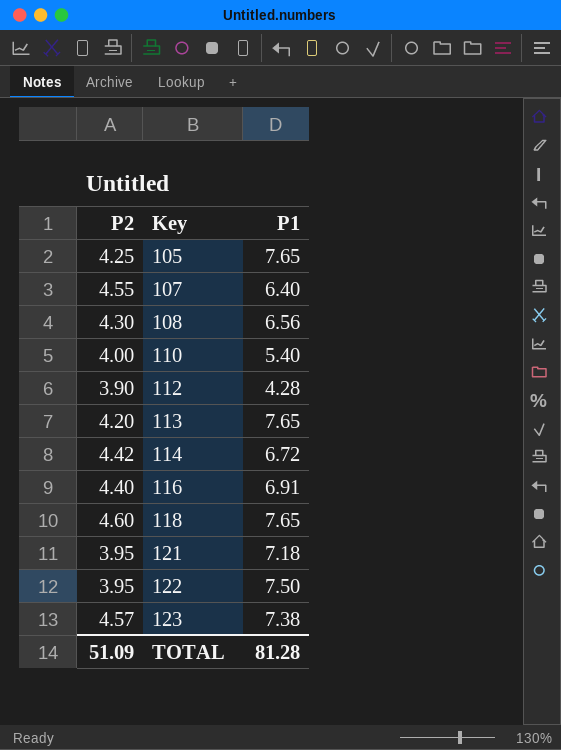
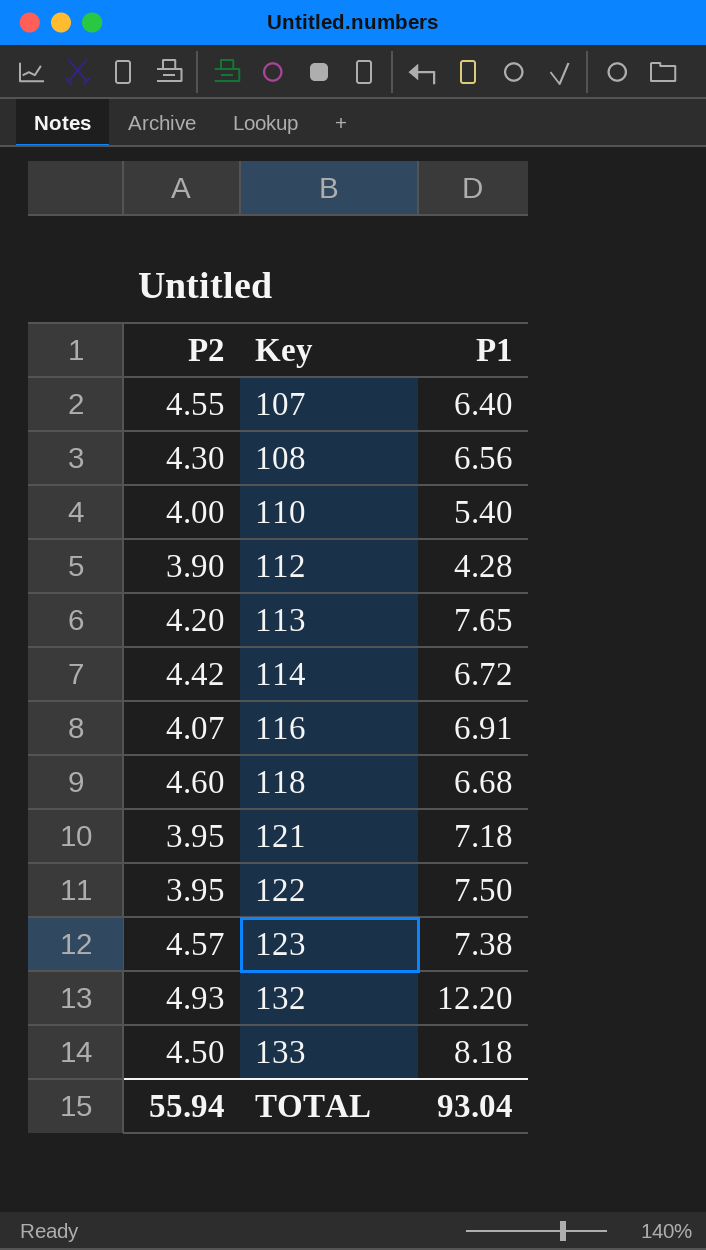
row 105: 4.25 | 7.65 -> none
116 | P2: 4.40 -> 4.07
118 | P1: 7.65 -> 6.68
row 132: none -> 4.93 | 12.20
row 133: none -> 4.50 | 8.18
TOTAL | P2: 51.09 -> 55.94
TOTAL | P1: 81.28 -> 93.04

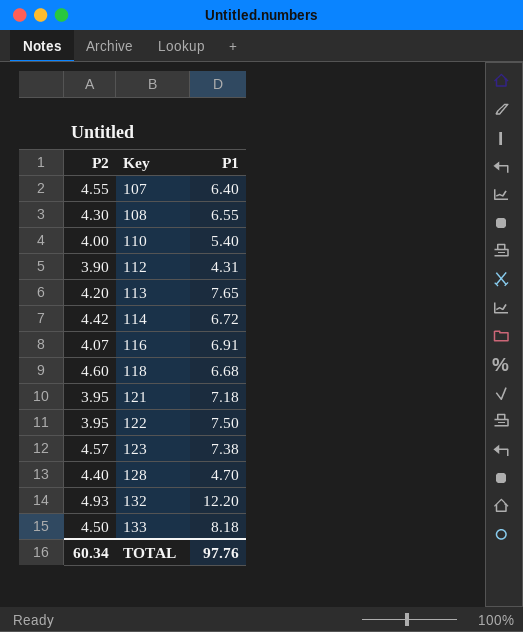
108 | P1: 6.56 -> 6.55
112 | P1: 4.28 -> 4.31
row 128: none -> 4.40 | 4.70
TOTAL | P2: 55.94 -> 60.34
TOTAL | P1: 93.04 -> 97.76

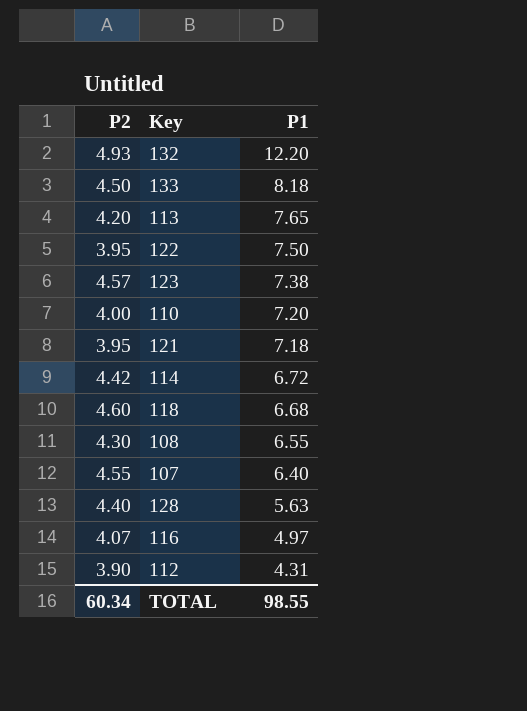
row order: Key ascending -> P1 descending
110 | P1: 5.40 -> 7.20
128 | P1: 4.70 -> 5.63
116 | P1: 6.91 -> 4.97
TOTAL | P1: 97.76 -> 98.55

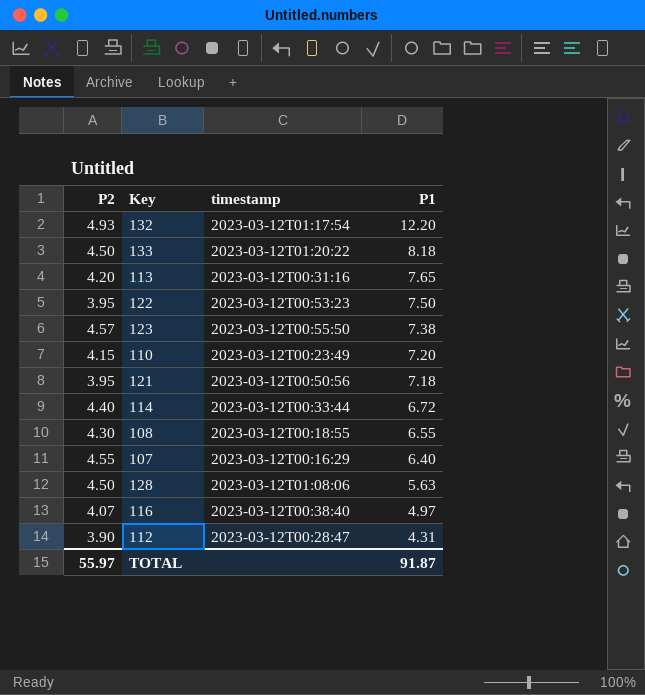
column timestamp | position: none -> 3
row 118: 4.60 | 6.68 -> none
110 | P2: 4.00 -> 4.15
114 | P2: 4.42 -> 4.40
128 | P2: 4.40 -> 4.50
TOTAL | P2: 60.34 -> 55.97
TOTAL | P1: 98.55 -> 91.87

